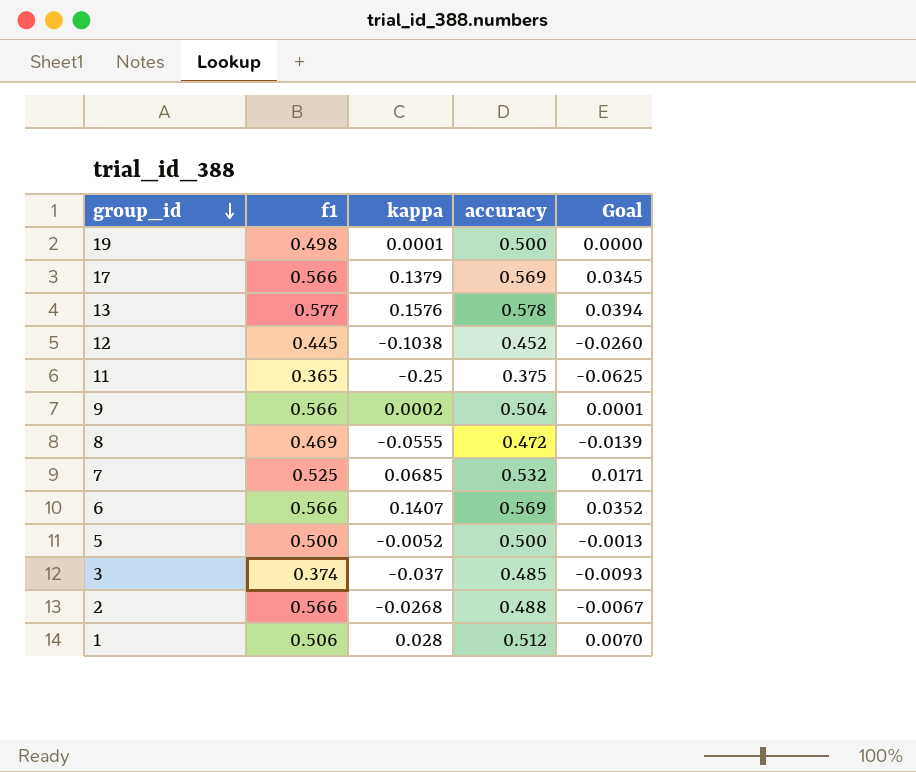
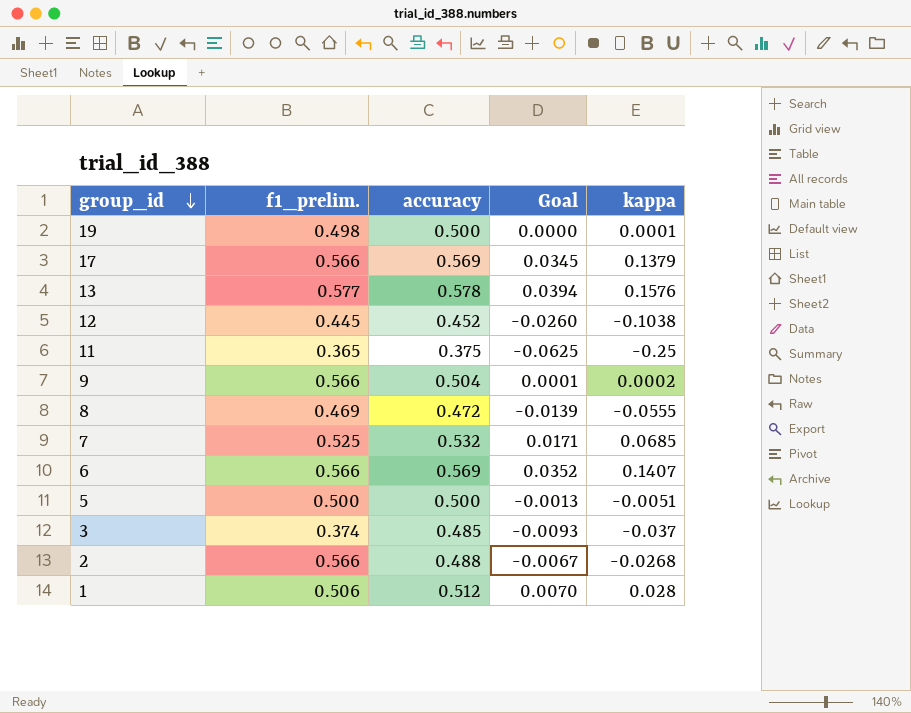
column name: f1 -> f1_prelim.
column kappa | position: 3 -> 5
5 | kappa: -0.0052 -> -0.0051

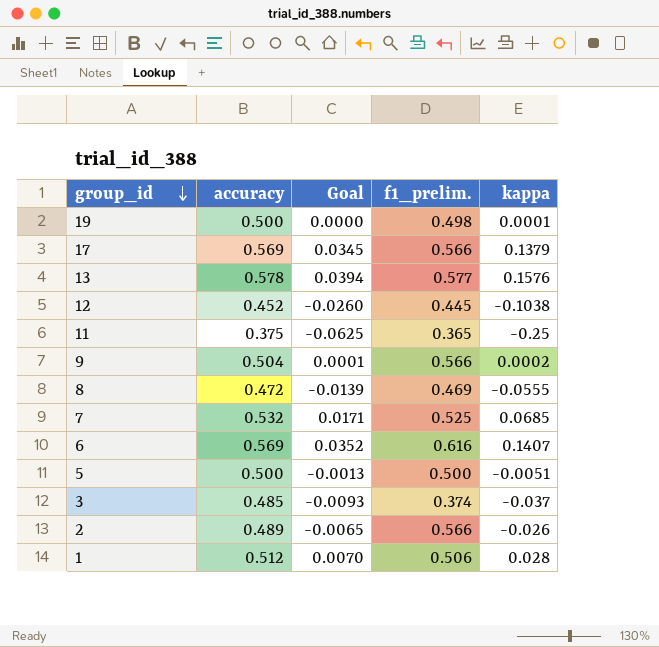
column f1_prelim. | position: 2 -> 4
6 | f1_prelim.: 0.566 -> 0.616
2 | accuracy: 0.488 -> 0.489
2 | Goal: -0.0067 -> -0.0065
2 | kappa: -0.0268 -> -0.026

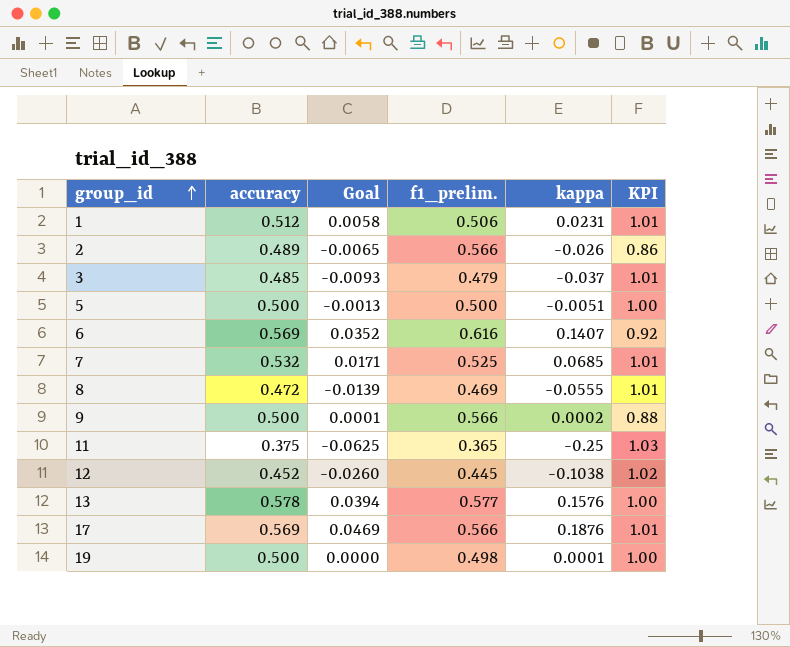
row order: group_id descending -> group_id ascending
column KPI | formula: none -> [accuracy] / [f1_prelim.]
1 | Goal: 0.0070 -> 0.0058
1 | kappa: 0.028 -> 0.0231
3 | f1_prelim.: 0.374 -> 0.479
9 | accuracy: 0.504 -> 0.500
17 | Goal: 0.0345 -> 0.0469
17 | kappa: 0.1379 -> 0.1876

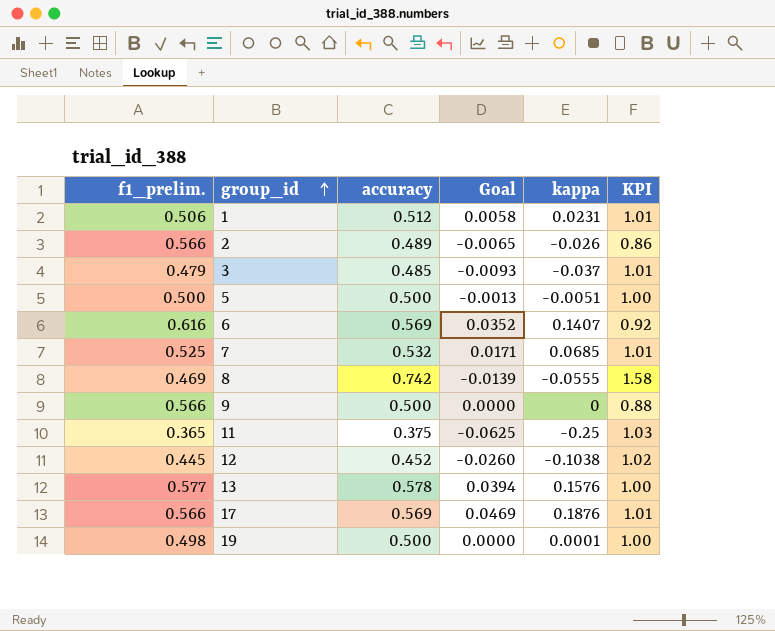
column f1_prelim. | position: 4 -> 1
8 | accuracy: 0.472 -> 0.742
8 | KPI: 1.01 -> 1.58
9 | Goal: 0.0001 -> 0.0000
9 | kappa: 0.0002 -> 0

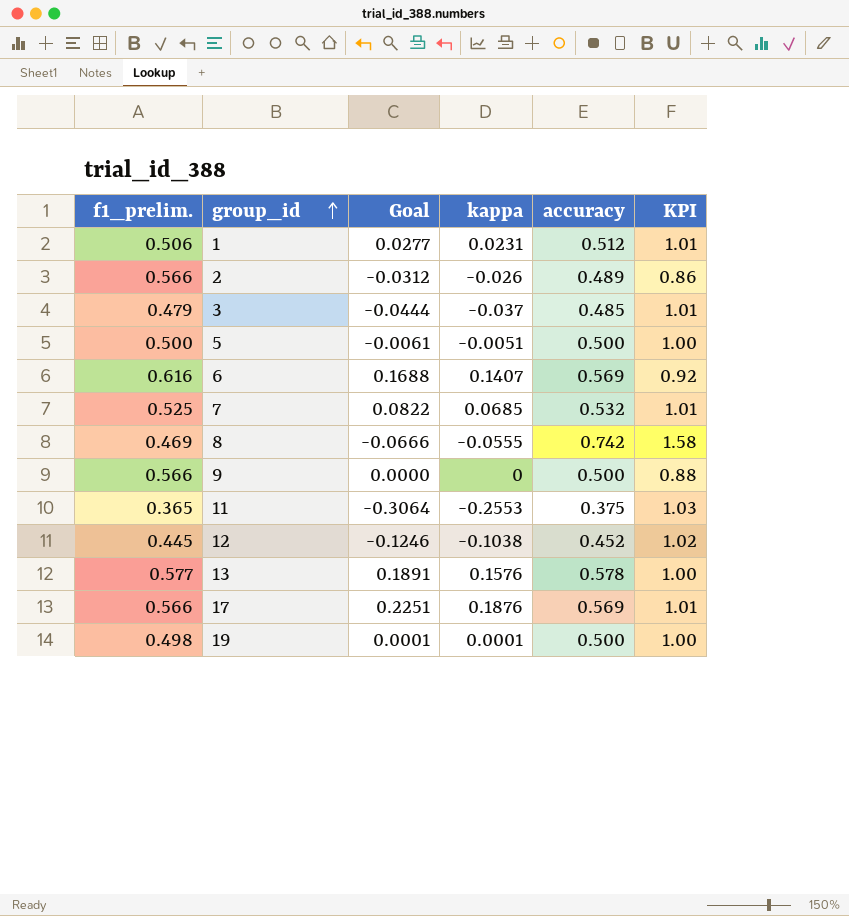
column Goal | formula: [kappa] * 0.25 -> [kappa] * 1.2
column accuracy | position: 3 -> 5
11 | kappa: -0.25 -> -0.2553

